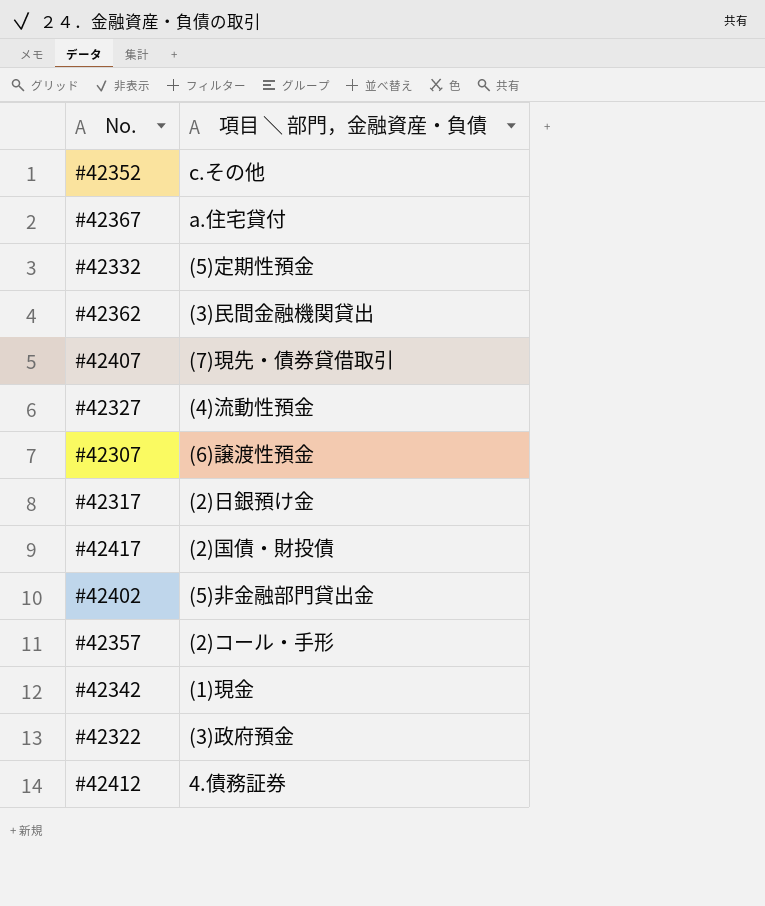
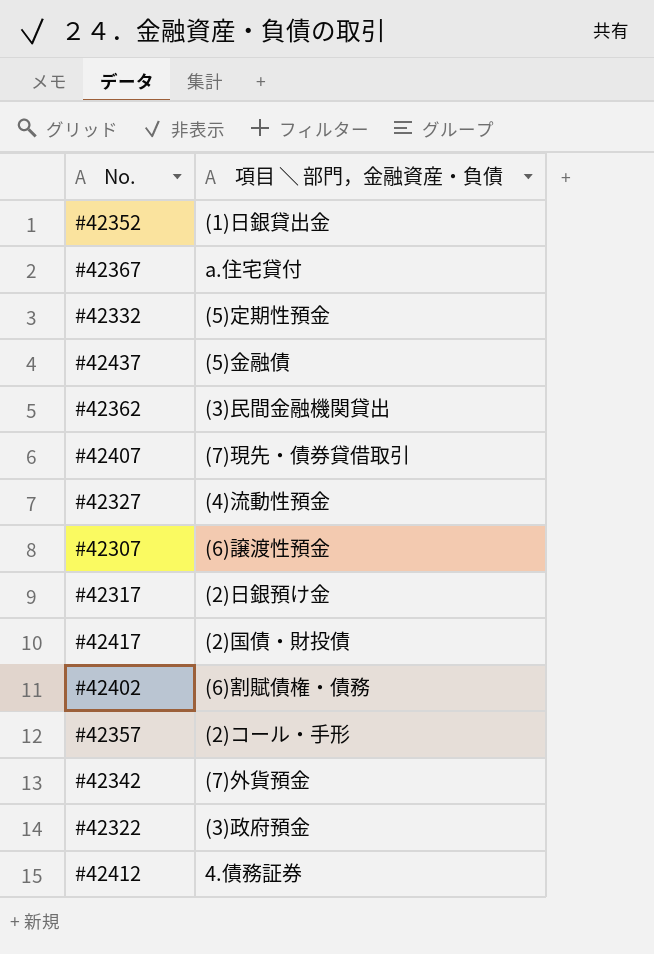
#42352 | 項目 ＼ 部門，金融資産・負債: c.その他 -> (1)日銀貸出金
row #42437: none -> (5)金融債
#42402 | 項目 ＼ 部門，金融資産・負債: (5)非金融部門貸出金 -> (6)割賦債権・債務
#42342 | 項目 ＼ 部門，金融資産・負債: (1)現金 -> (7)外貨預金

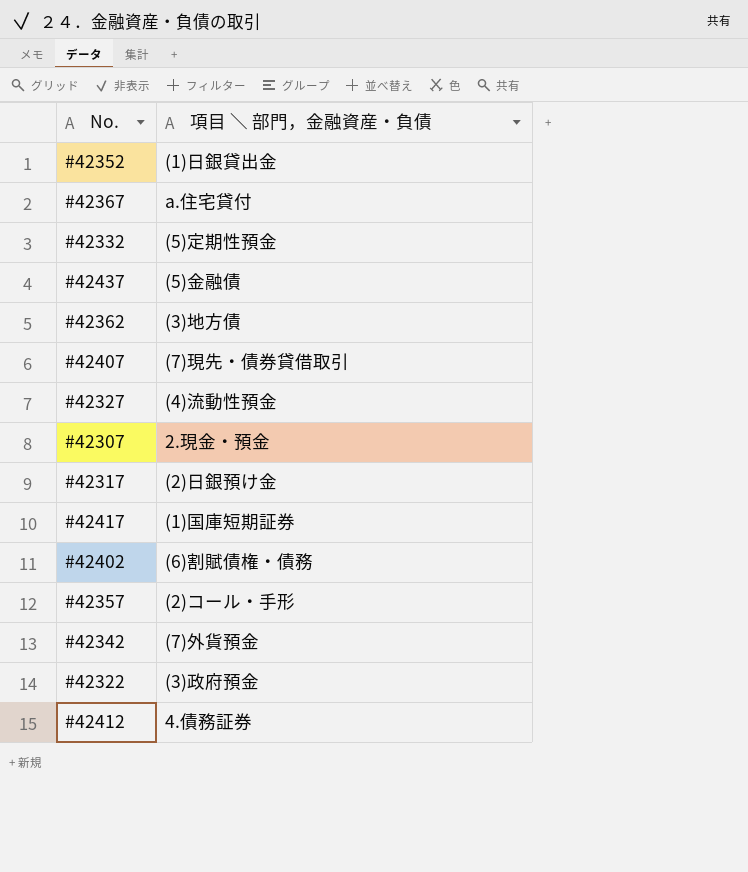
#42362 | 項目 ＼ 部門，金融資産・負債: (3)民間金融機関貸出 -> (3)地方債
#42307 | 項目 ＼ 部門，金融資産・負債: (6)譲渡性預金 -> 2.現金・預金
#42417 | 項目 ＼ 部門，金融資産・負債: (2)国債・財投債 -> (1)国庫短期証券

